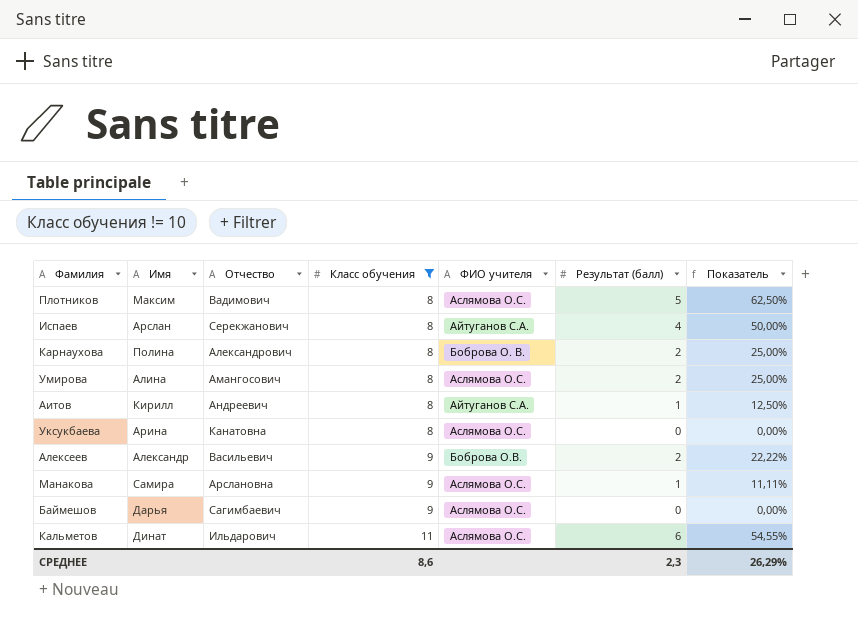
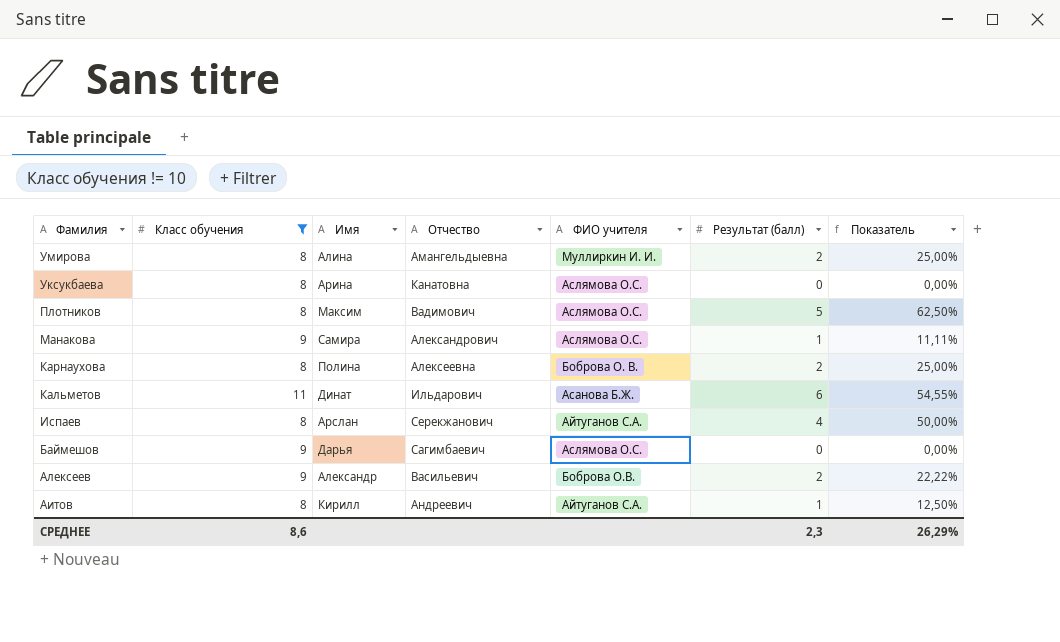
row order: Класс обучения ascending -> Фамилия descending
column Класс обучения | position: 4 -> 2
Умирова | Отчество: Амангосович -> Амангельдыевна
Умирова | ФИО учителя: Аслямова О.С. -> Муллиркин И. И.
Манакова | Отчество: Арслановна -> Александрович
Карнаухова | Отчество: Александрович -> Алексеевна
Кальметов | ФИО учителя: Аслямова О.С. -> Асанова Б.Ж.

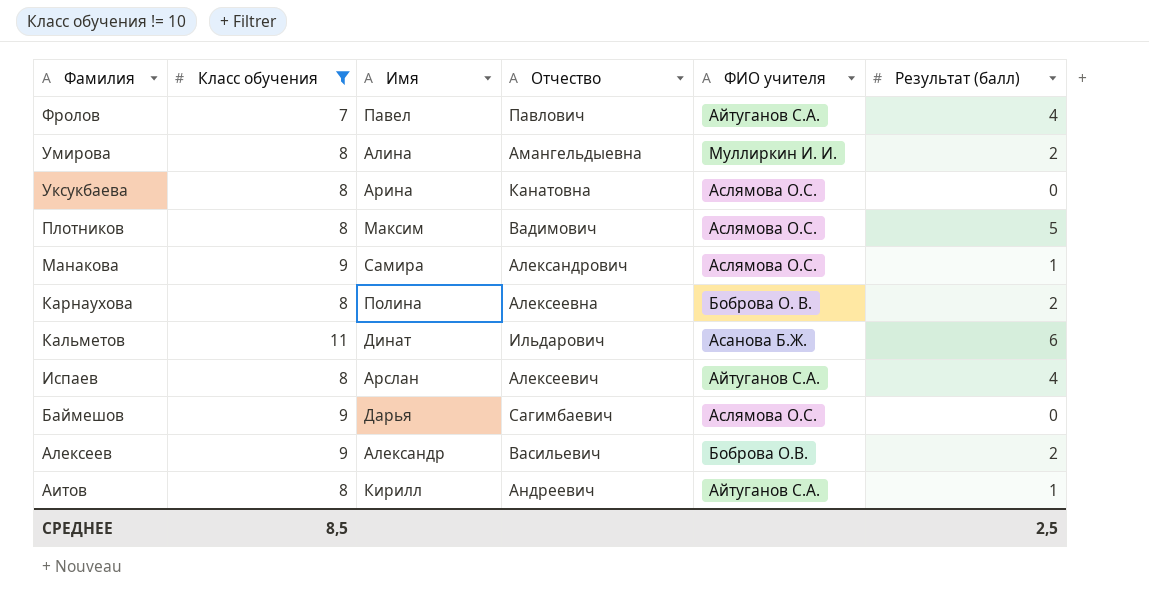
column Показатель | formula: [Результат (балл)] / [Класс обучения] -> none
row Фролов: none -> 7 | Павел | Павлович | Айтуганов С.А. | 4
Испаев | Отчество: Серекжанович -> Алексеевич
СРЕДНЕЕ | Класс обучения: 8,6 -> 8,5
СРЕДНЕЕ | Результат (балл): 2,3 -> 2,5

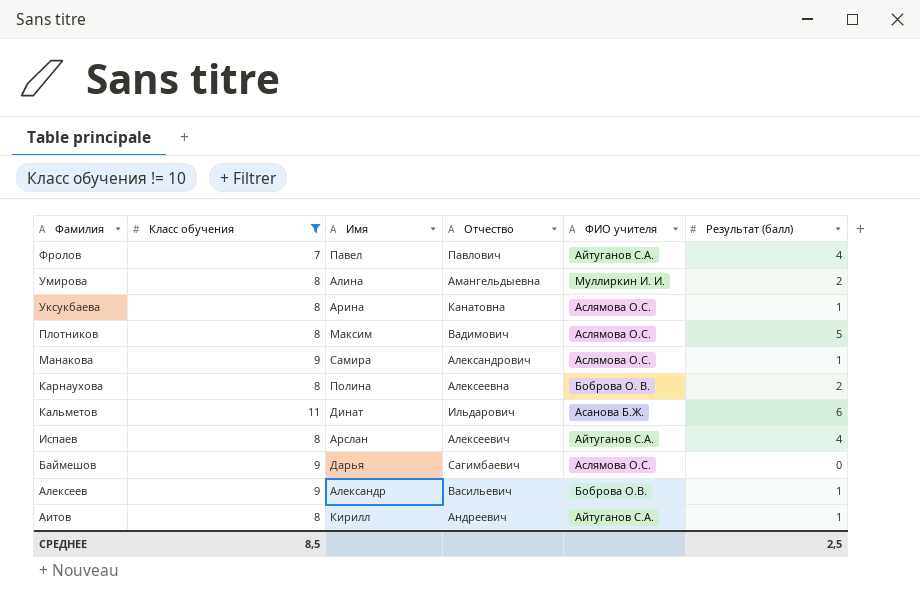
Уксукбаева | Результат (балл): 0 -> 1
Алексеев | Результат (балл): 2 -> 1

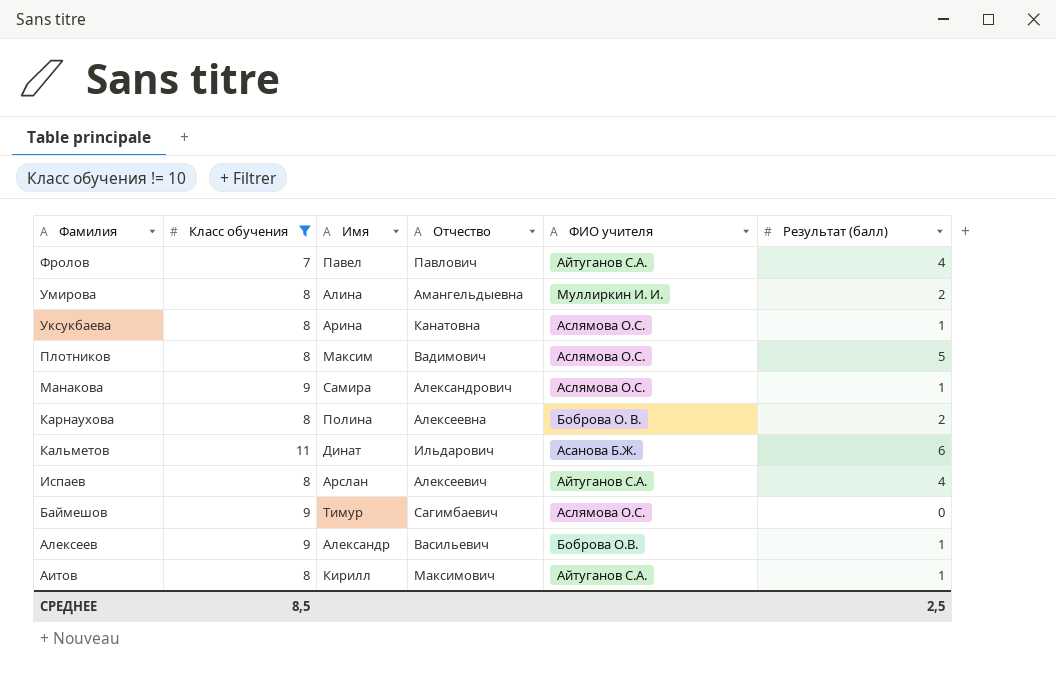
Баймешов | Имя: Дарья -> Тимур
Аитов | Отчество: Андреевич -> Максимович

